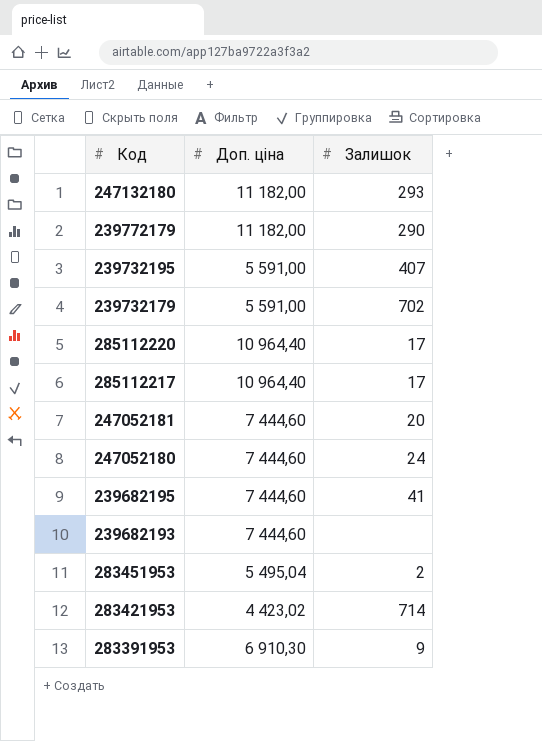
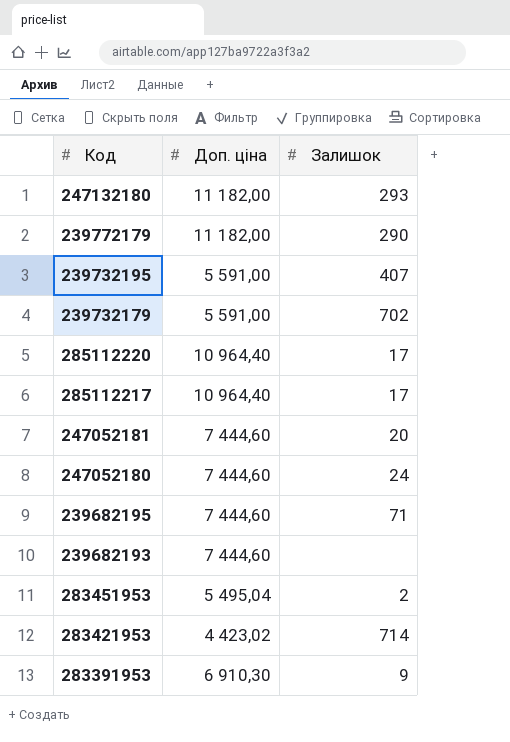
239682195 | Залишок: 41 -> 71

